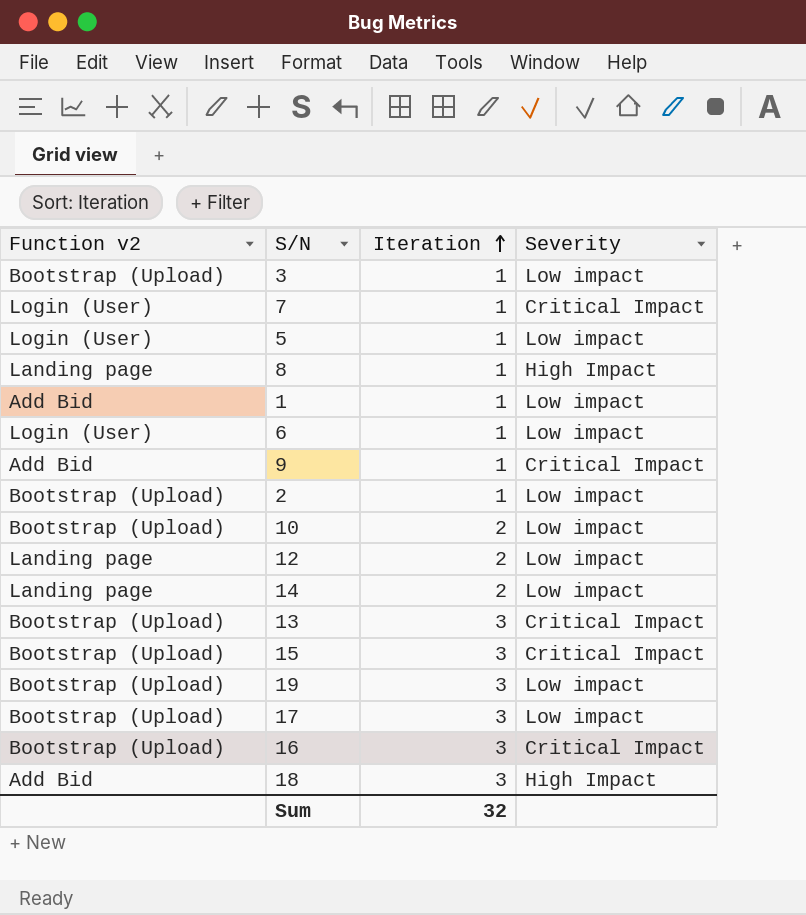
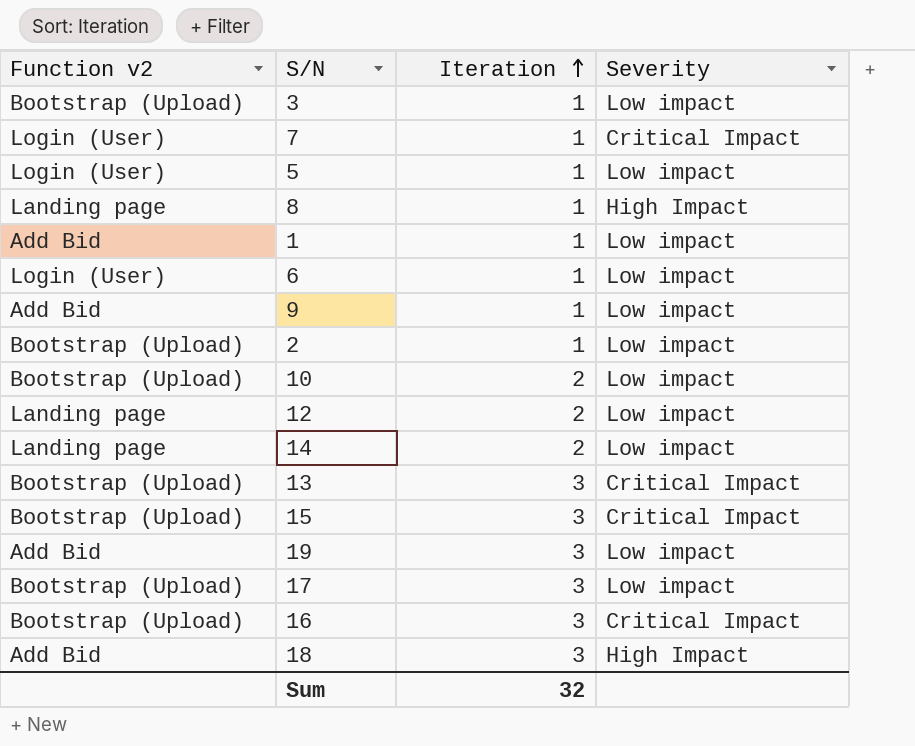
9 | Severity: Critical Impact -> Low impact
19 | Function v2: Bootstrap (Upload) -> Add Bid

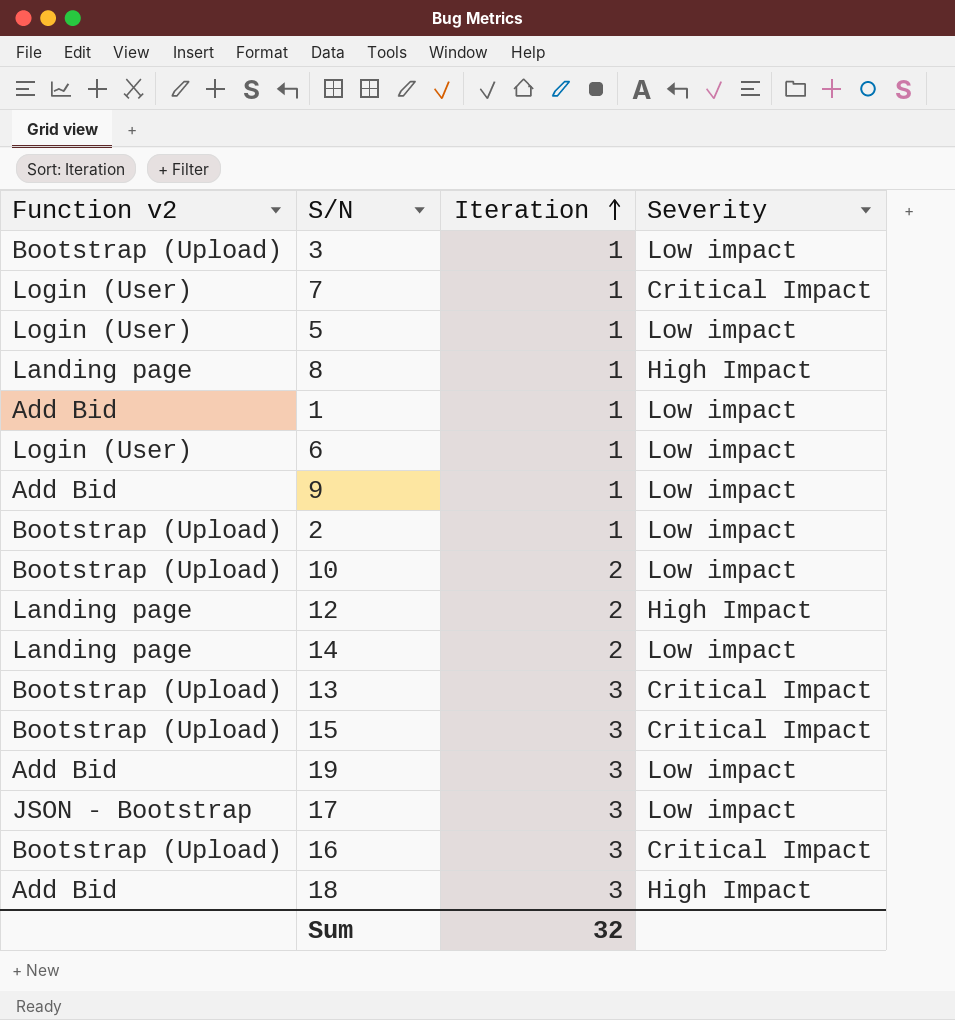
12 | Severity: Low impact -> High Impact
17 | Function v2: Bootstrap (Upload) -> JSON - Bootstrap

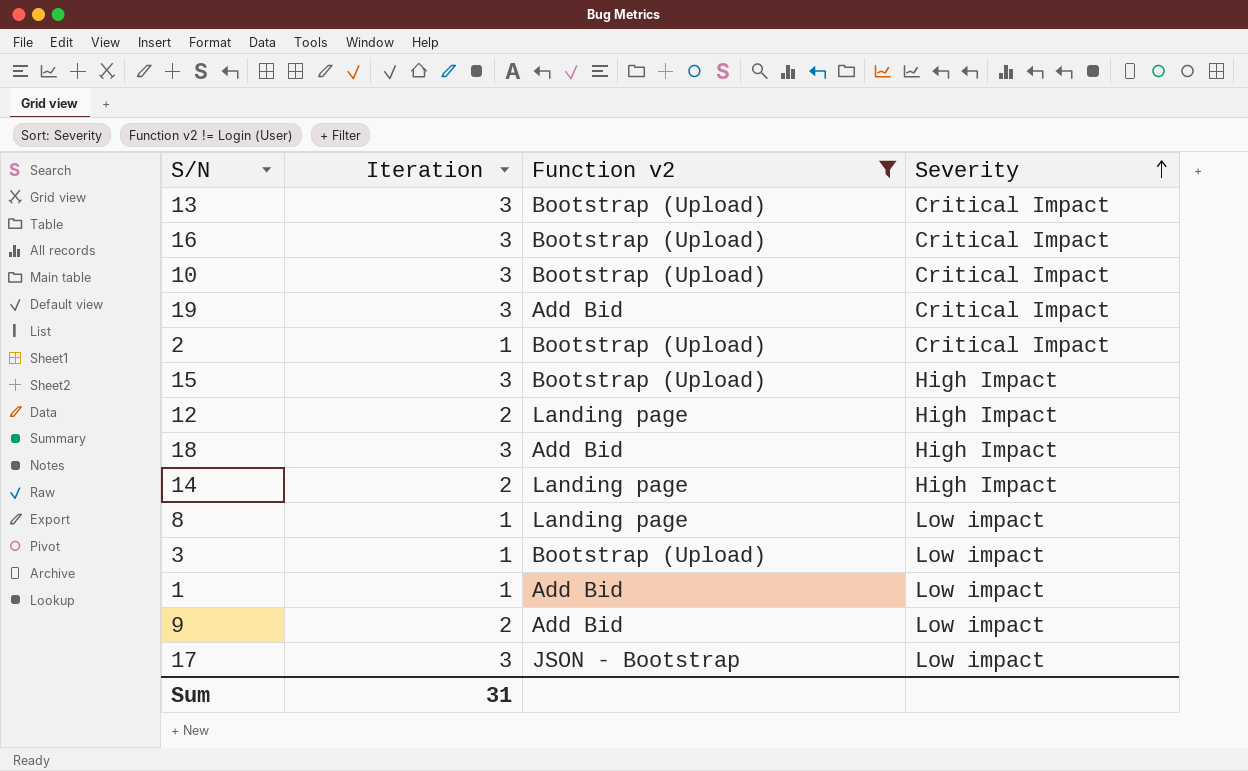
filter: none -> Function v2 != Login (User)
row order: Iteration ascending -> Severity ascending
column Function v2 | position: 1 -> 3
10 | Iteration: 2 -> 3
10 | Severity: Low impact -> Critical Impact
19 | Severity: Low impact -> Critical Impact
2 | Severity: Low impact -> Critical Impact
15 | Severity: Critical Impact -> High Impact
14 | Severity: Low impact -> High Impact
8 | Severity: High Impact -> Low impact
9 | Iteration: 1 -> 2
Sum | Iteration: 32 -> 31

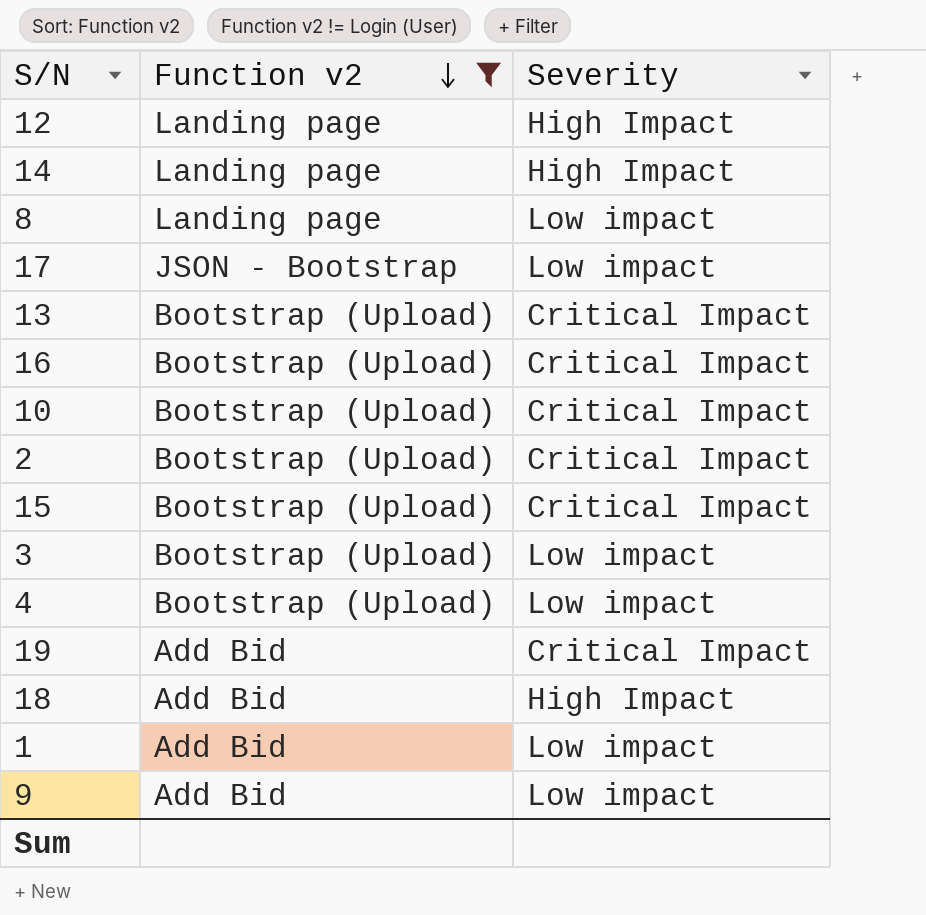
row order: Severity ascending -> Function v2 descending
column Iteration | position: 2 -> none
15 | Severity: High Impact -> Critical Impact
row 4: none -> Bootstrap (Upload) | Low impact

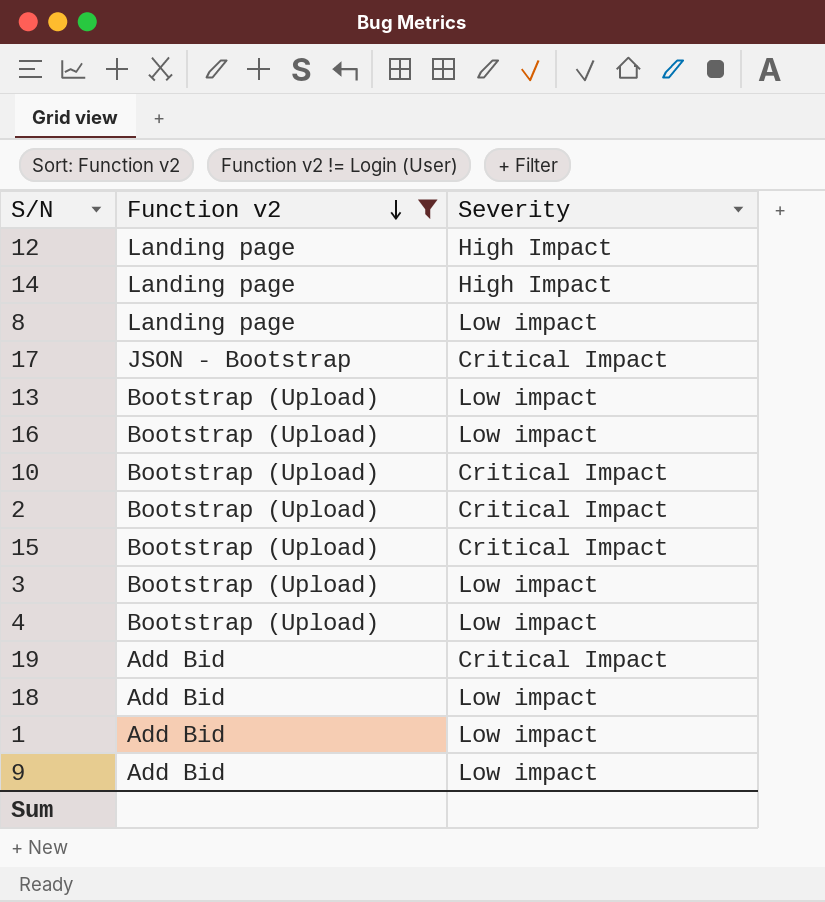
17 | Severity: Low impact -> Critical Impact
13 | Severity: Critical Impact -> Low impact
16 | Severity: Critical Impact -> Low impact
18 | Severity: High Impact -> Low impact

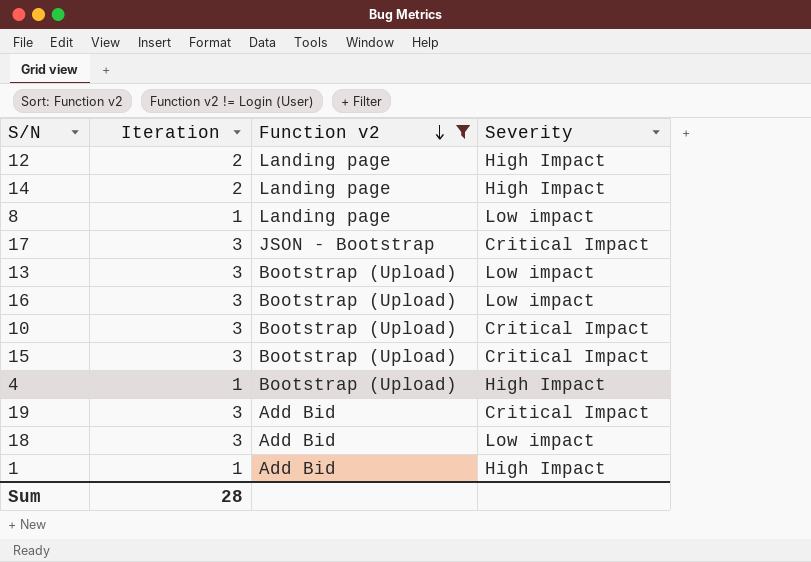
column Iteration | position: none -> 2
row 2: Bootstrap (Upload) | Critical Impact -> none
row 3: Bootstrap (Upload) | Low impact -> none
row 9: Add Bid | Low impact -> none
4 | Severity: Low impact -> High Impact
1 | Severity: Low impact -> High Impact

